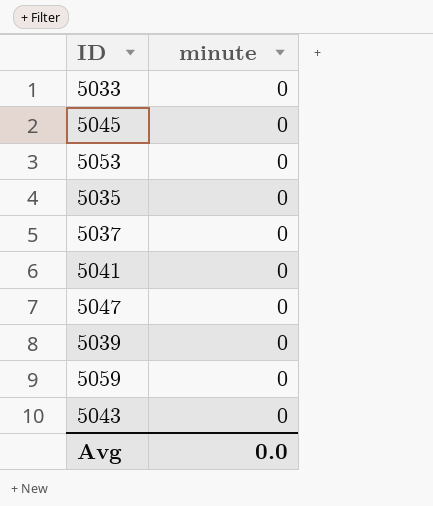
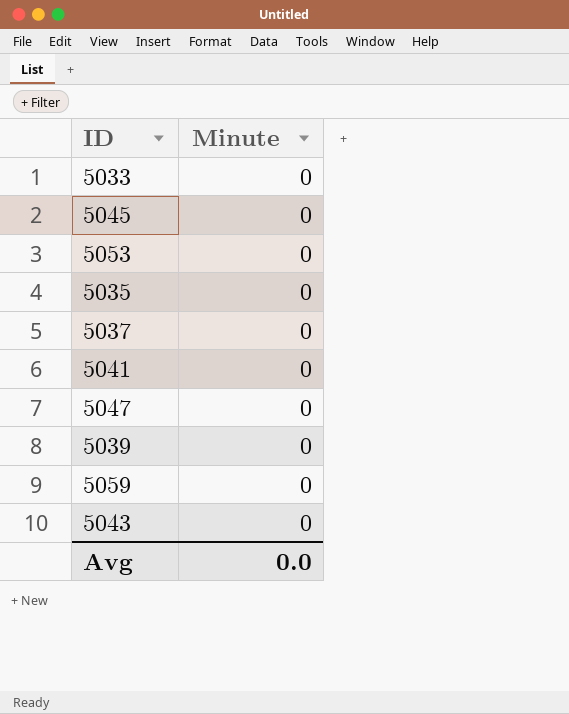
column name: minute -> Minute

